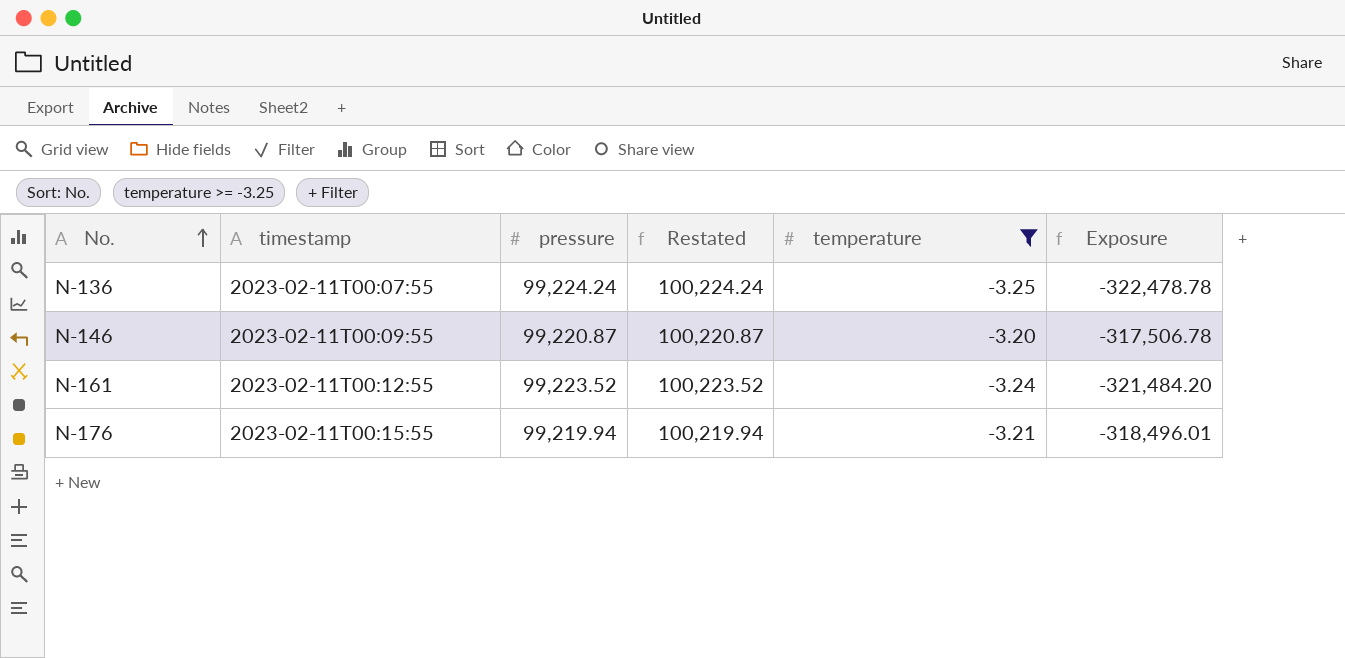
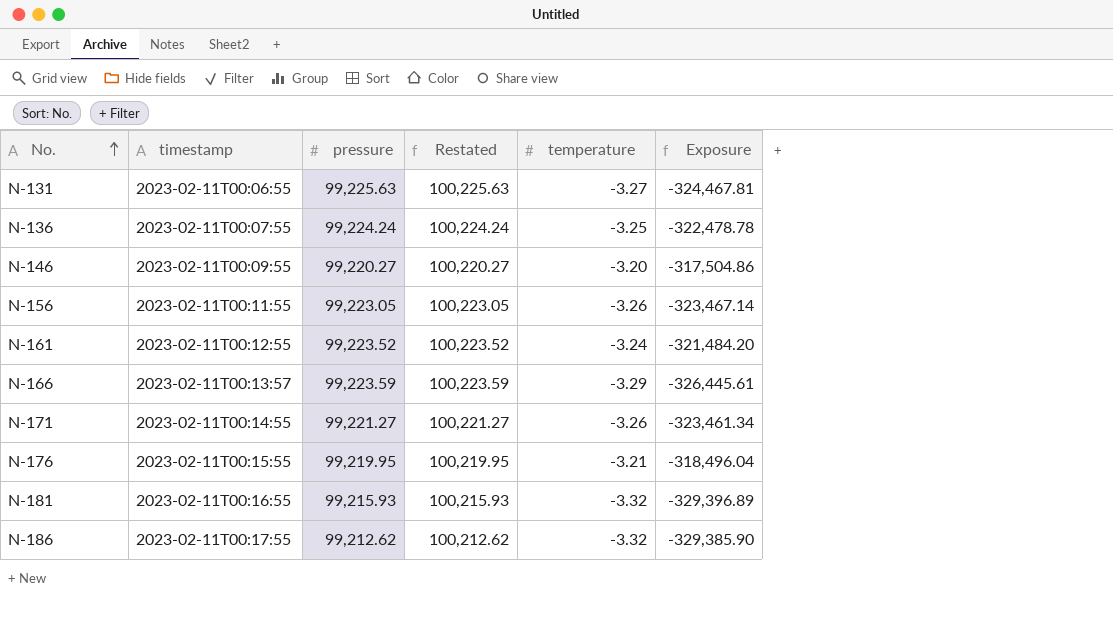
filter: temperature >= -3.25 -> none
N-146 | pressure: 99,220.87 -> 99,220.27
N-146 | Restated: 100,220.87 -> 100,220.27
N-146 | Exposure: -317,506.78 -> -317,504.86
N-176 | pressure: 99,219.94 -> 99,219.95
N-176 | Restated: 100,219.94 -> 100,219.95
N-176 | Exposure: -318,496.01 -> -318,496.04

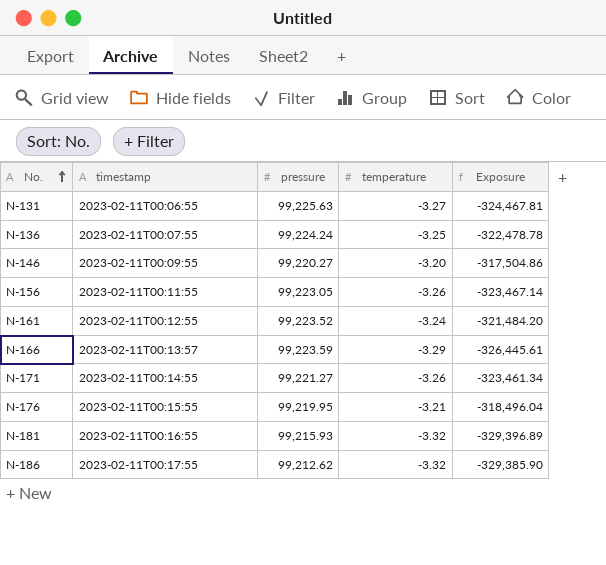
column Restated | formula: [pressure] + 1000 -> none

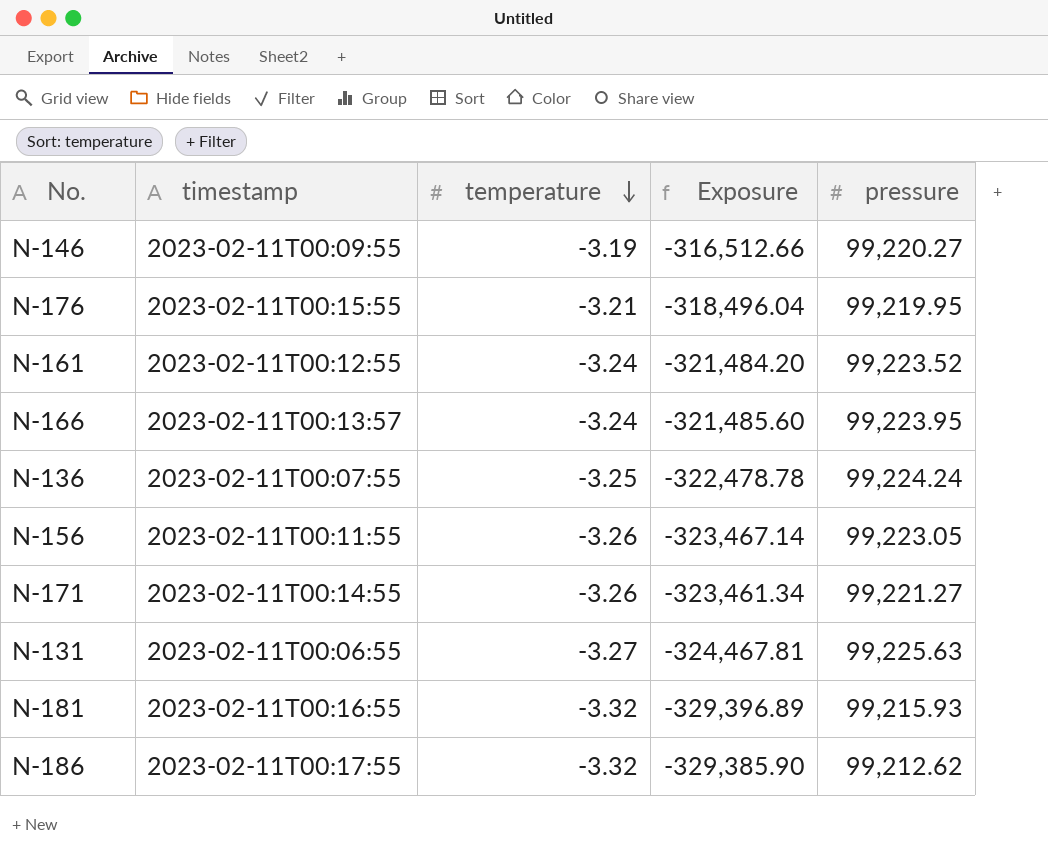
row order: No. ascending -> temperature descending
column pressure | position: 3 -> 5
N-146 | temperature: -3.20 -> -3.19
N-146 | Exposure: -317,504.86 -> -316,512.66
N-166 | temperature: -3.29 -> -3.24
N-166 | Exposure: -326,445.61 -> -321,485.60
N-166 | pressure: 99,223.59 -> 99,223.95

